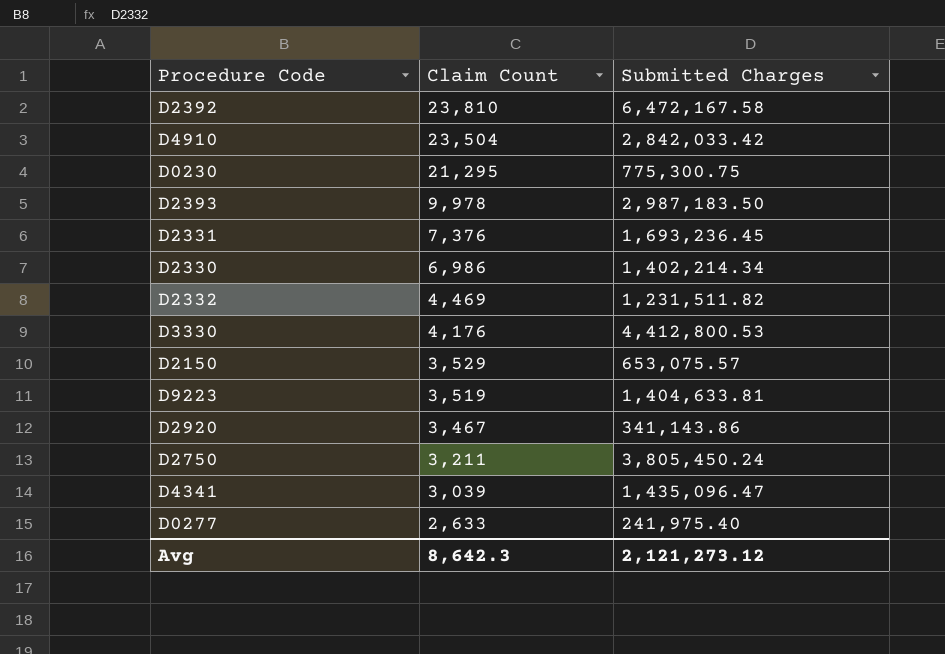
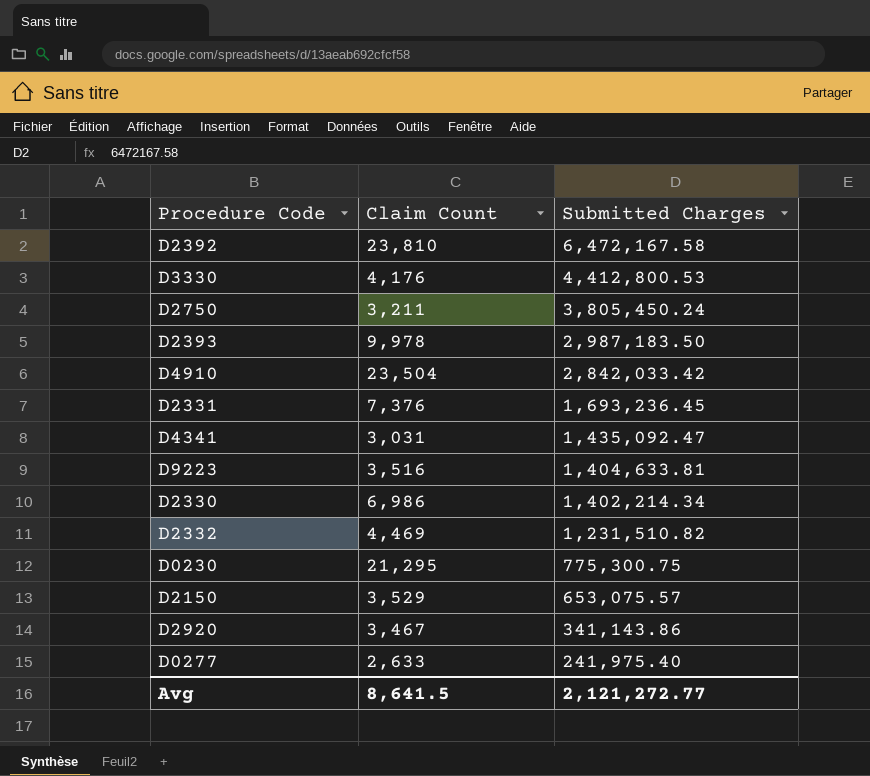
row order: Claim Count descending -> Submitted Charges descending
D4341 | Claim Count: 3,039 -> 3,031
D4341 | Submitted Charges: 1,435,096.47 -> 1,435,092.47
D9223 | Claim Count: 3,519 -> 3,516
D2332 | Submitted Charges: 1,231,511.82 -> 1,231,510.82
Avg | Claim Count: 8,642.3 -> 8,641.5
Avg | Submitted Charges: 2,121,273.12 -> 2,121,272.77

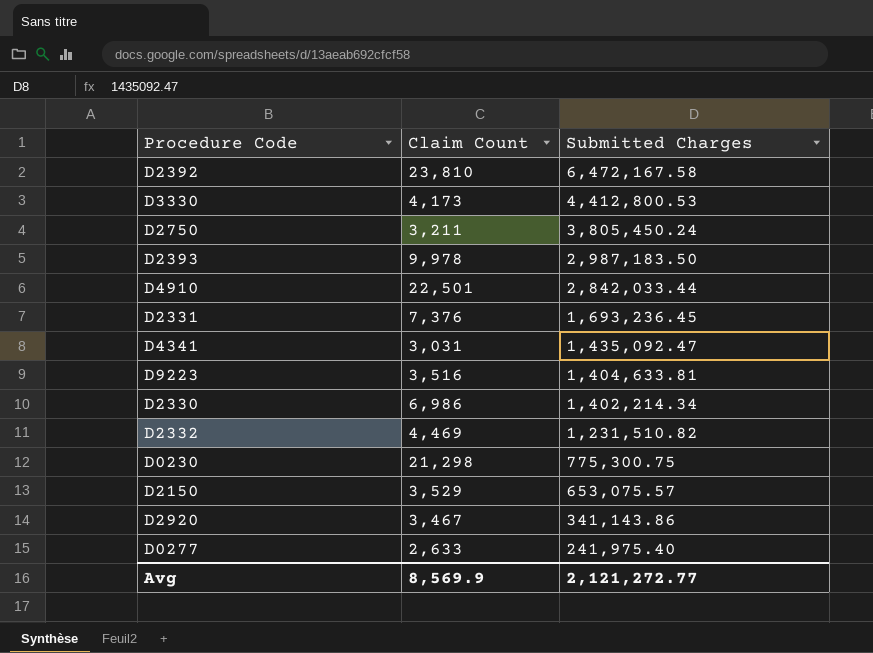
D3330 | Claim Count: 4,176 -> 4,173
D4910 | Claim Count: 23,504 -> 22,501
D4910 | Submitted Charges: 2,842,033.42 -> 2,842,033.44
D0230 | Claim Count: 21,295 -> 21,298
Avg | Claim Count: 8,641.5 -> 8,569.9

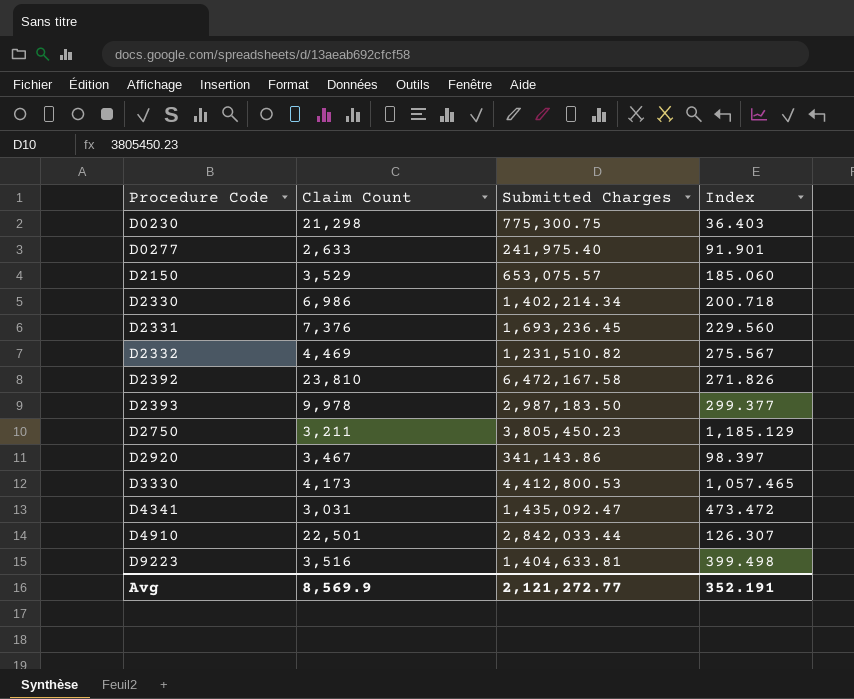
row order: Submitted Charges descending -> Procedure Code ascending
column Index | formula: none -> [Submitted Charges] / [Claim Count]
D2750 | Submitted Charges: 3,805,450.24 -> 3,805,450.23

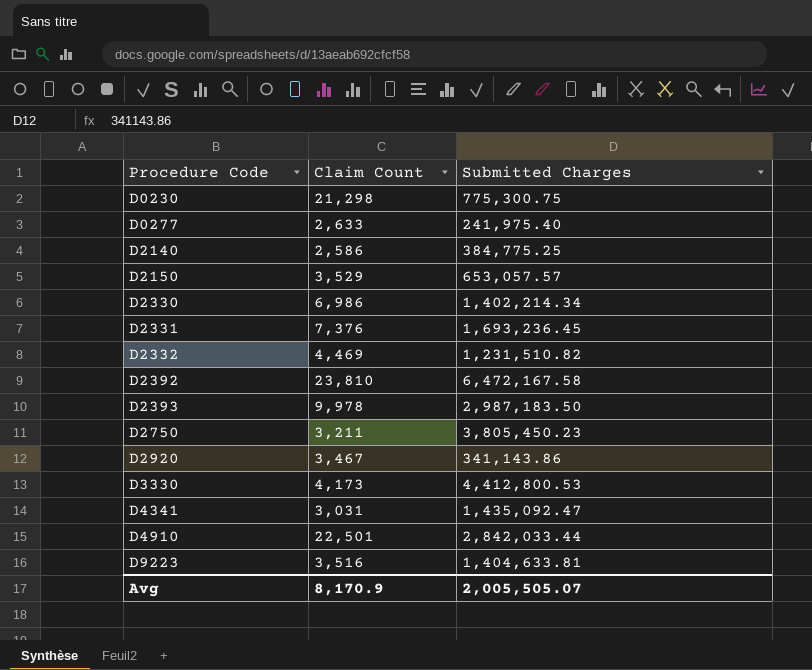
column Index | formula: [Submitted Charges] / [Claim Count] -> none
row D2140: none -> 2,586 | 384,775.25
D2150 | Submitted Charges: 653,075.57 -> 653,057.57
Avg | Claim Count: 8,569.9 -> 8,170.9
Avg | Submitted Charges: 2,121,272.77 -> 2,005,505.07

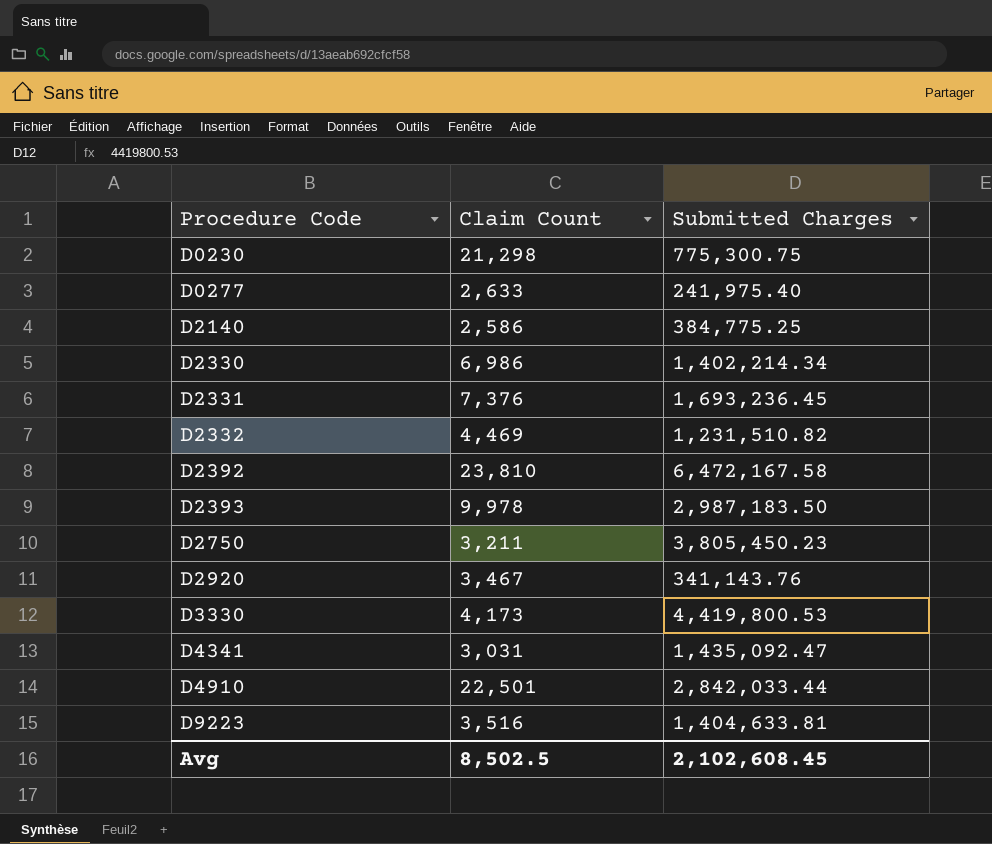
row D2150: 3,529 | 653,057.57 -> none
D2920 | Submitted Charges: 341,143.86 -> 341,143.76
D3330 | Submitted Charges: 4,412,800.53 -> 4,419,800.53
Avg | Claim Count: 8,170.9 -> 8,502.5
Avg | Submitted Charges: 2,005,505.07 -> 2,102,608.45

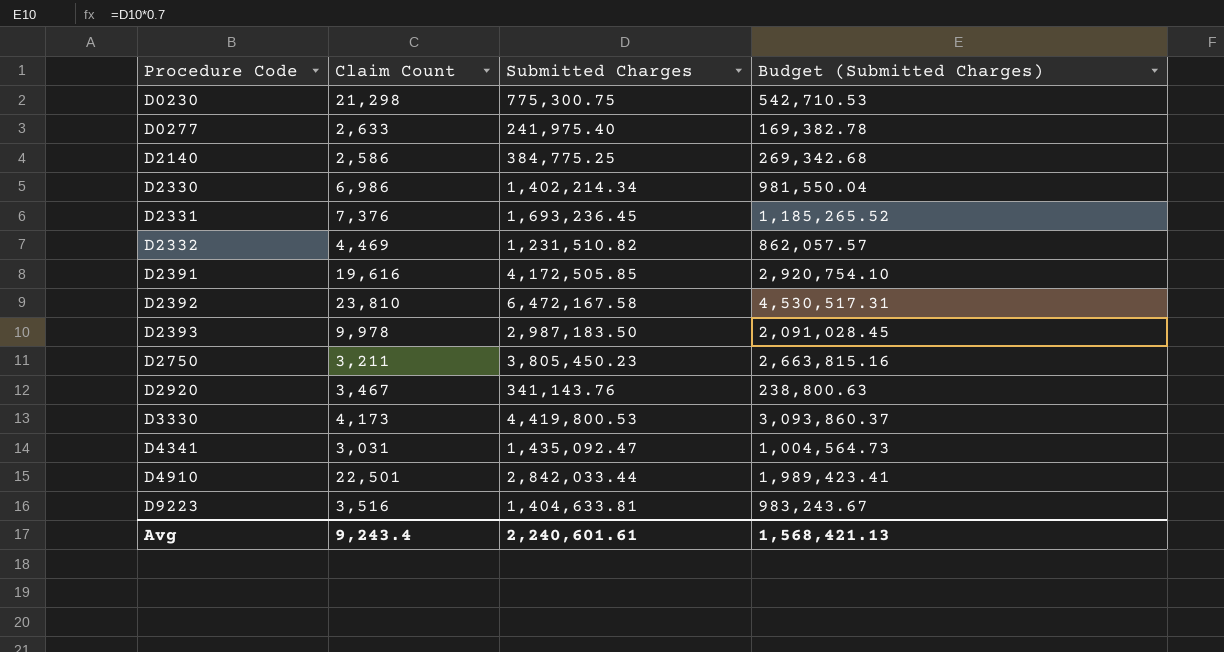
column Budget (Submitted Charges) | formula: none -> [Submitted Charges] * 0.7
row D2391: none -> 19,616 | 4,172,505.85 | 2,920,754.10
Avg | Claim Count: 8,502.5 -> 9,243.4
Avg | Submitted Charges: 2,102,608.45 -> 2,240,601.61

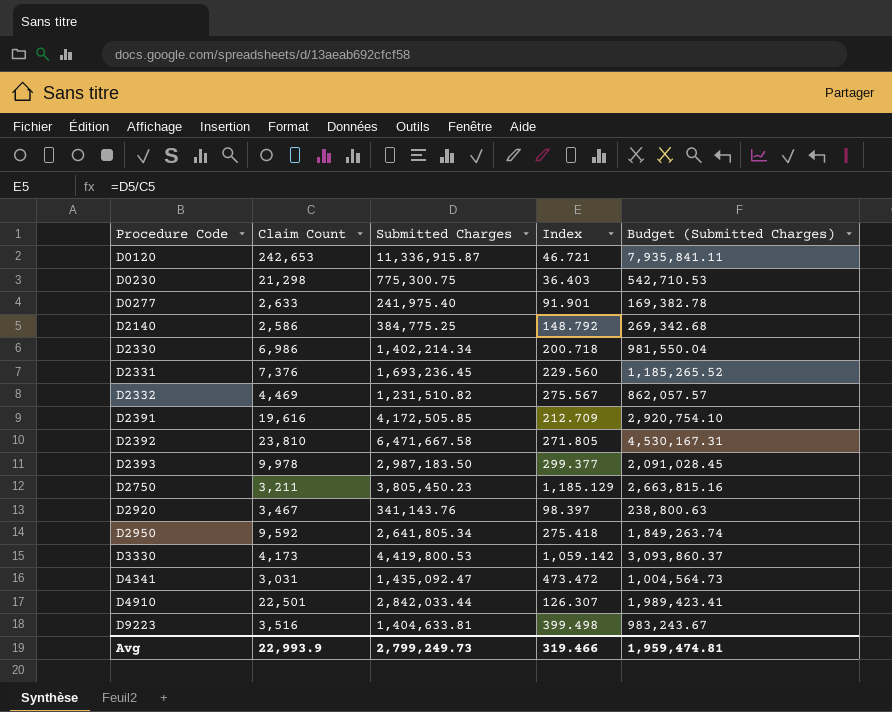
column Index | formula: none -> [Submitted Charges] / [Claim Count]
row D0120: none -> 242,653 | 11,336,915.87 | 46.721 | 7,935,841.11
D2392 | Submitted Charges: 6,472,167.58 -> 6,471,667.58
D2392 | Budget (Submitted Charges): 4,530,517.31 -> 4,530,167.31
row D2950: none -> 9,592 | 2,641,805.34 | 275.418 | 1,849,263.74
Avg | Claim Count: 9,243.4 -> 22,993.9
Avg | Submitted Charges: 2,240,601.61 -> 2,799,249.73
Avg | Budget (Submitted Charges): 1,568,421.13 -> 1,959,474.81

